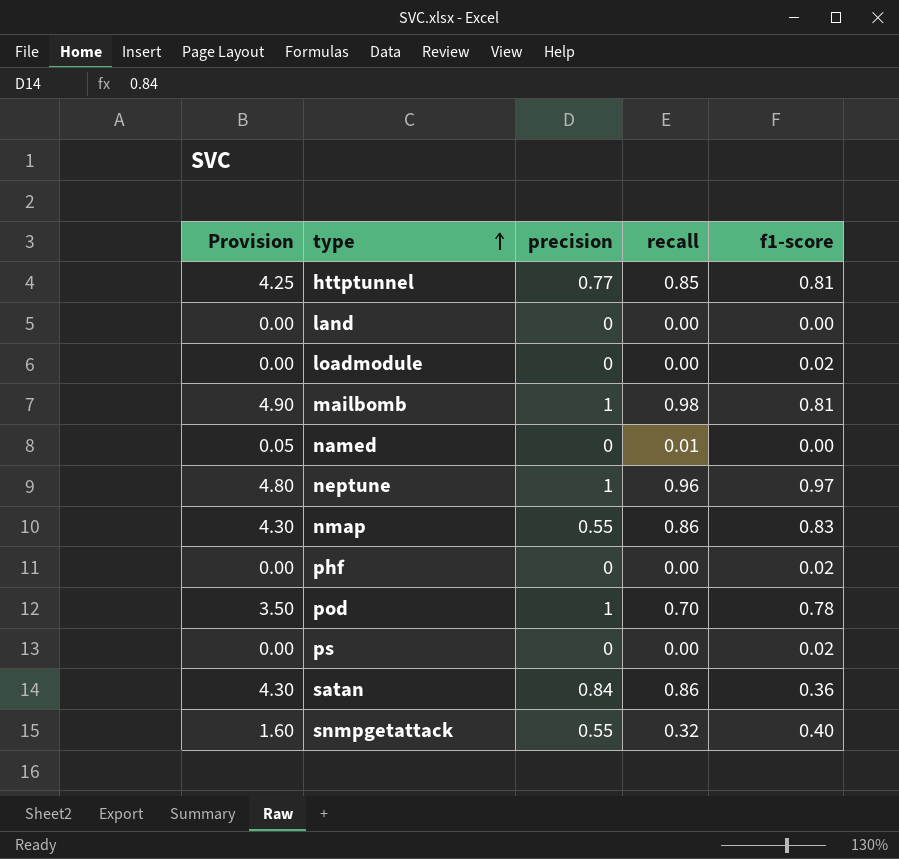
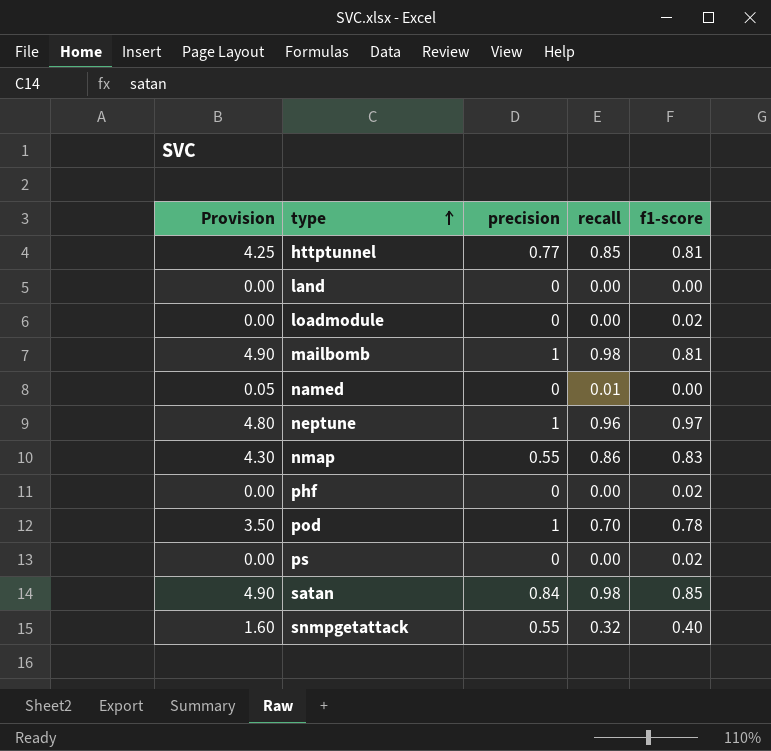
satan | Provision: 4.30 -> 4.90
satan | recall: 0.86 -> 0.98
satan | f1-score: 0.36 -> 0.85

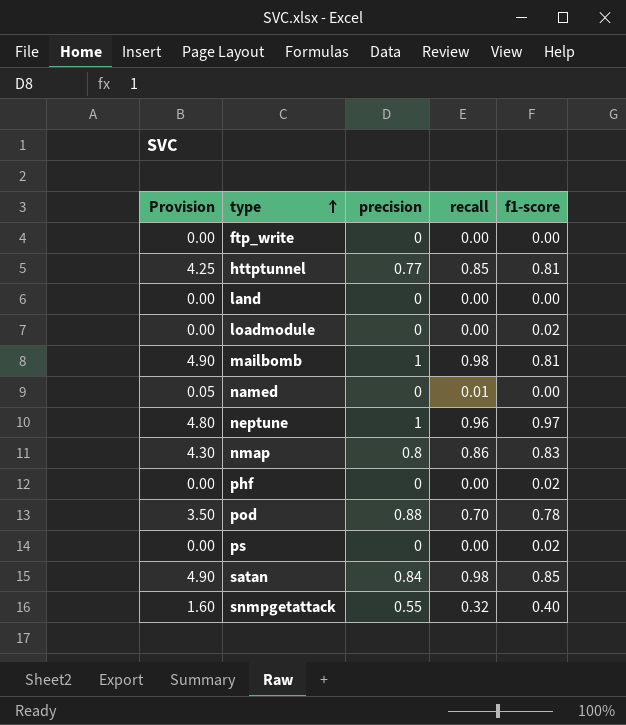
row ftp_write: none -> 0.00 | 0 | 0.00 | 0.00
nmap | precision: 0.55 -> 0.8
pod | precision: 1 -> 0.88

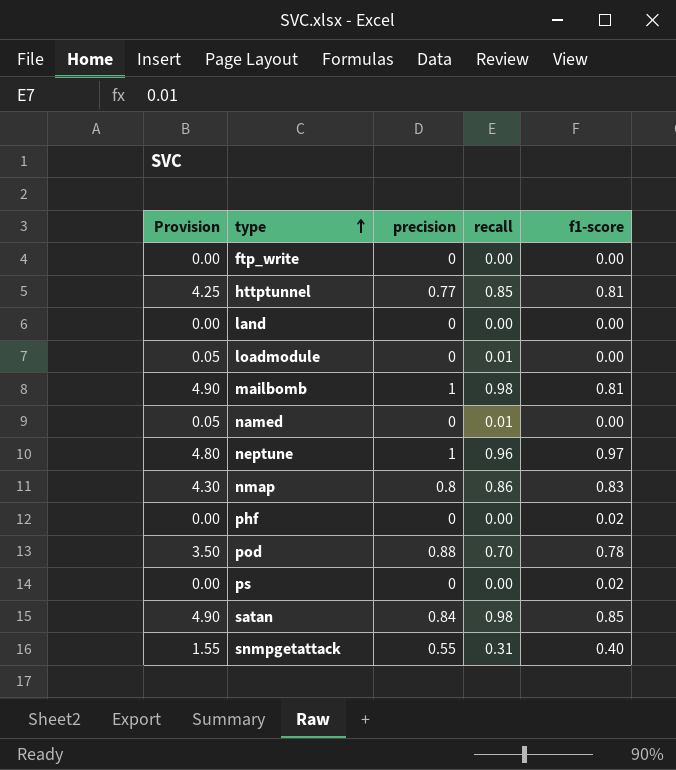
loadmodule | Provision: 0.00 -> 0.05
loadmodule | recall: 0.00 -> 0.01
loadmodule | f1-score: 0.02 -> 0.00
snmpgetattack | Provision: 1.60 -> 1.55
snmpgetattack | recall: 0.32 -> 0.31

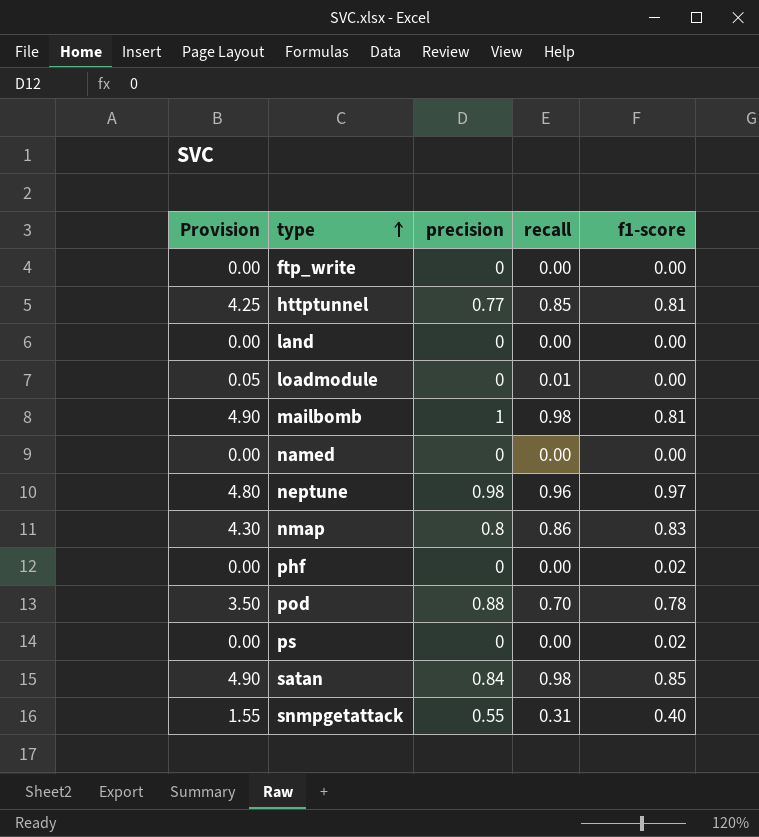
named | Provision: 0.05 -> 0.00
named | recall: 0.01 -> 0.00
neptune | precision: 1 -> 0.98

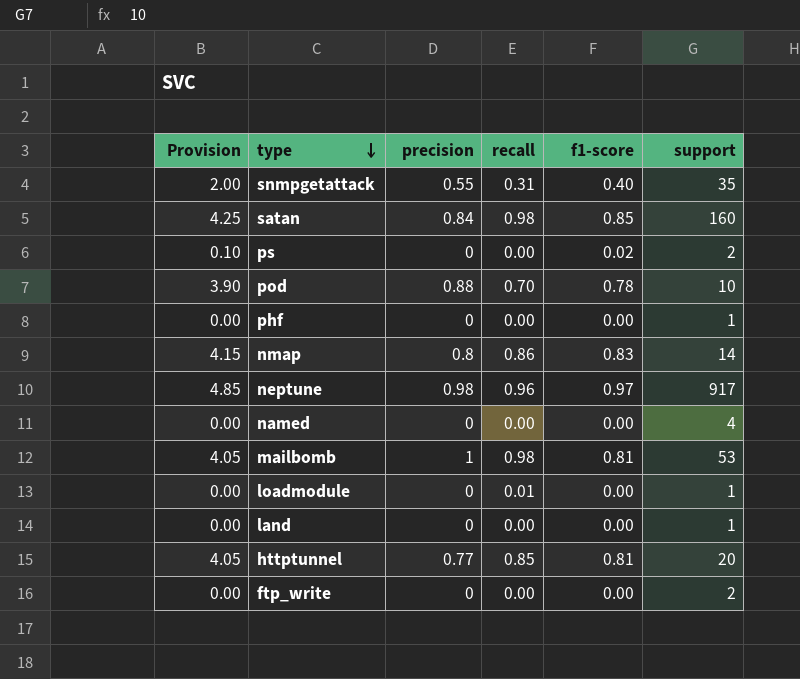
row order: type ascending -> type descending
column Provision | formula: [recall] * 5 -> [f1-score] * 5
column support | position: none -> 6
phf | f1-score: 0.02 -> 0.00

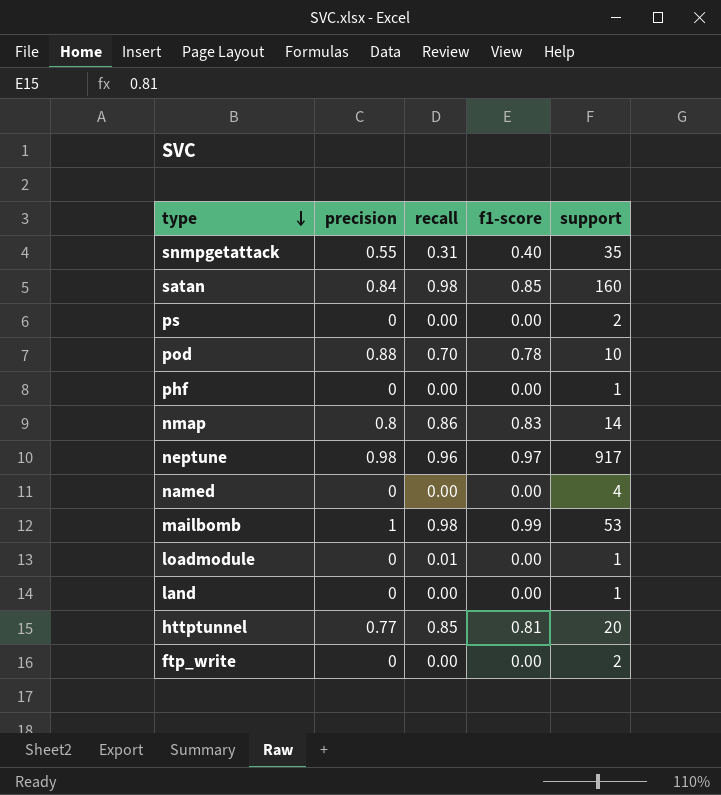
column Provision | formula: [f1-score] * 5 -> none
ps | f1-score: 0.02 -> 0.00
mailbomb | f1-score: 0.81 -> 0.99

